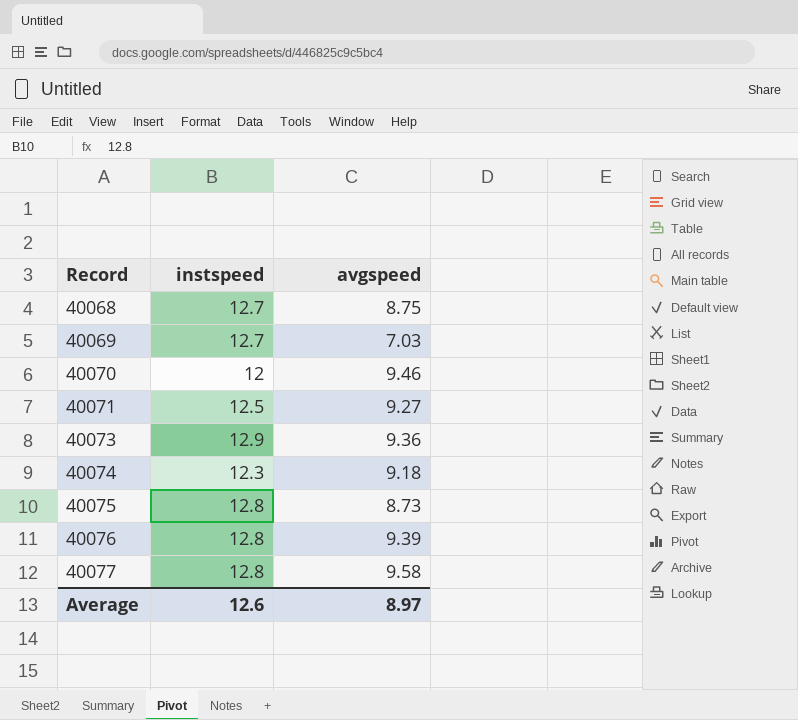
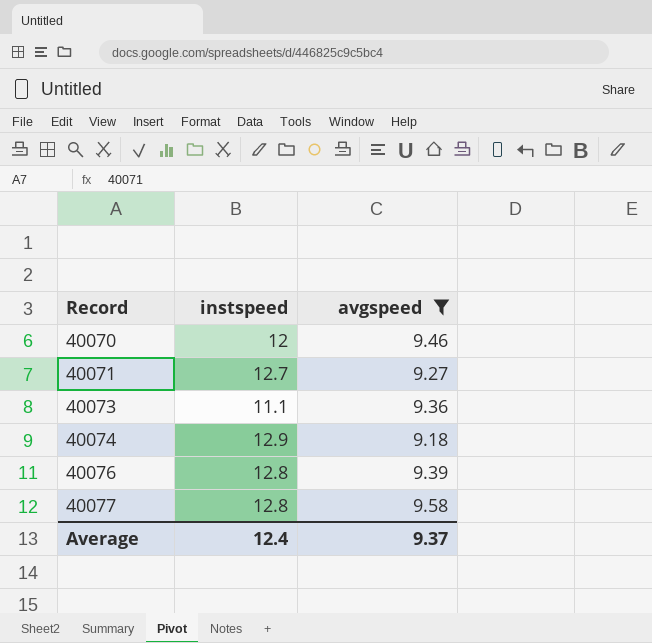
filter: none -> avgspeed >= 9.18
40071 | instspeed: 12.5 -> 12.7
40073 | instspeed: 12.9 -> 11.1
40074 | instspeed: 12.3 -> 12.9
Average | instspeed: 12.6 -> 12.4
Average | avgspeed: 8.97 -> 9.37

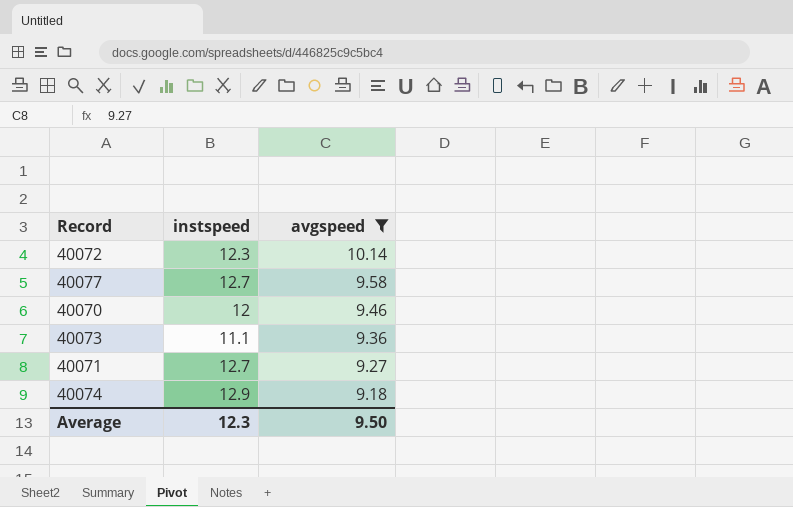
row order: Record ascending -> avgspeed descending
row 40076: 12.8 | 9.39 -> none
row 40072: none -> 12.3 | 10.14
40077 | instspeed: 12.8 -> 12.7
Average | instspeed: 12.4 -> 12.3
Average | avgspeed: 9.37 -> 9.50

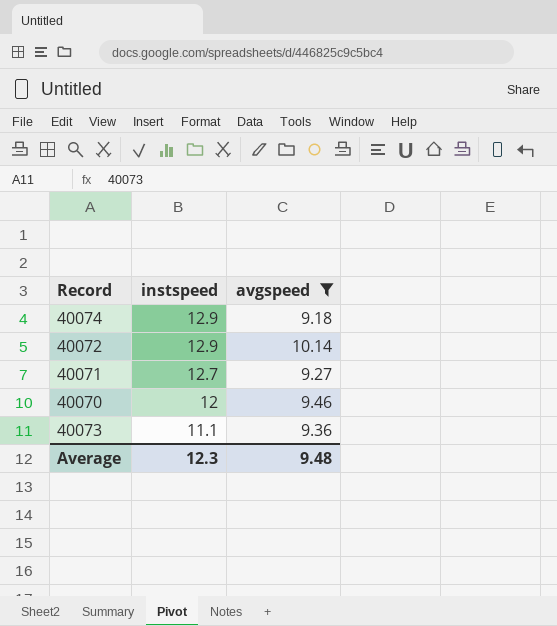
row order: avgspeed descending -> instspeed descending
row 40077: 12.7 | 9.58 -> none
40072 | instspeed: 12.3 -> 12.9
Average | avgspeed: 9.50 -> 9.48

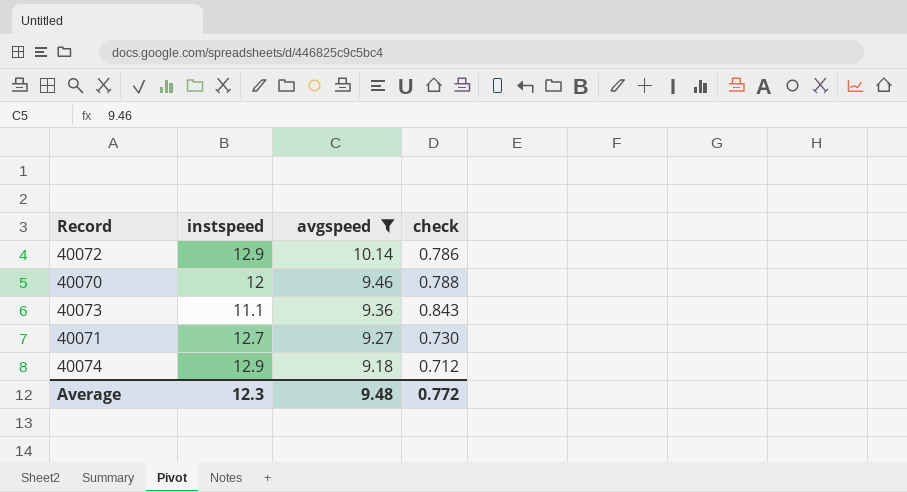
row order: instspeed descending -> avgspeed descending
column check | formula: none -> [avgspeed] / [instspeed]

